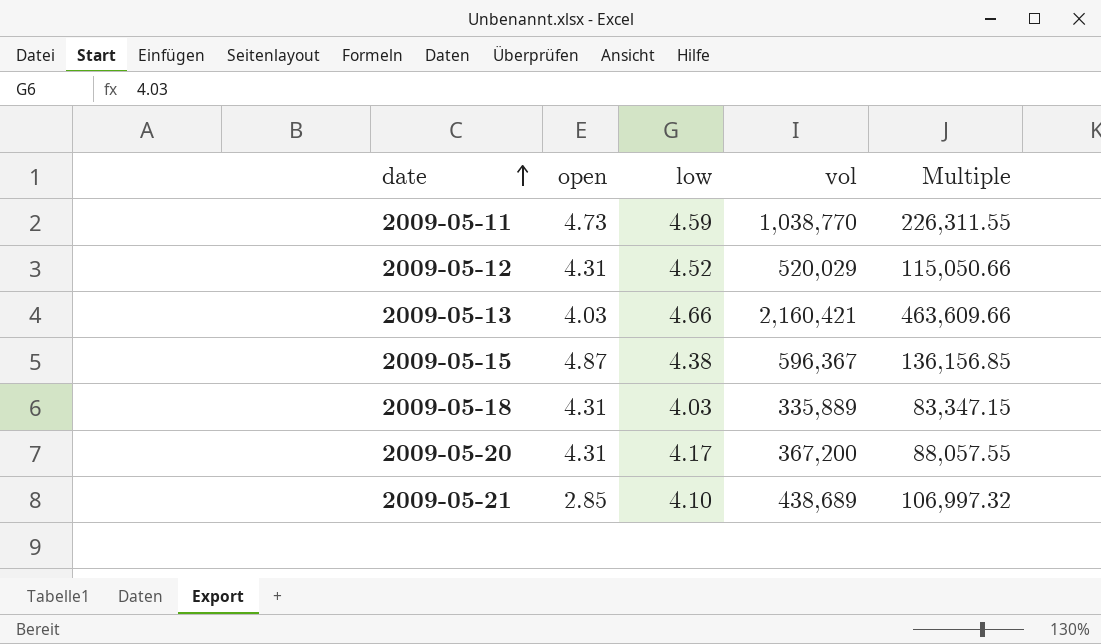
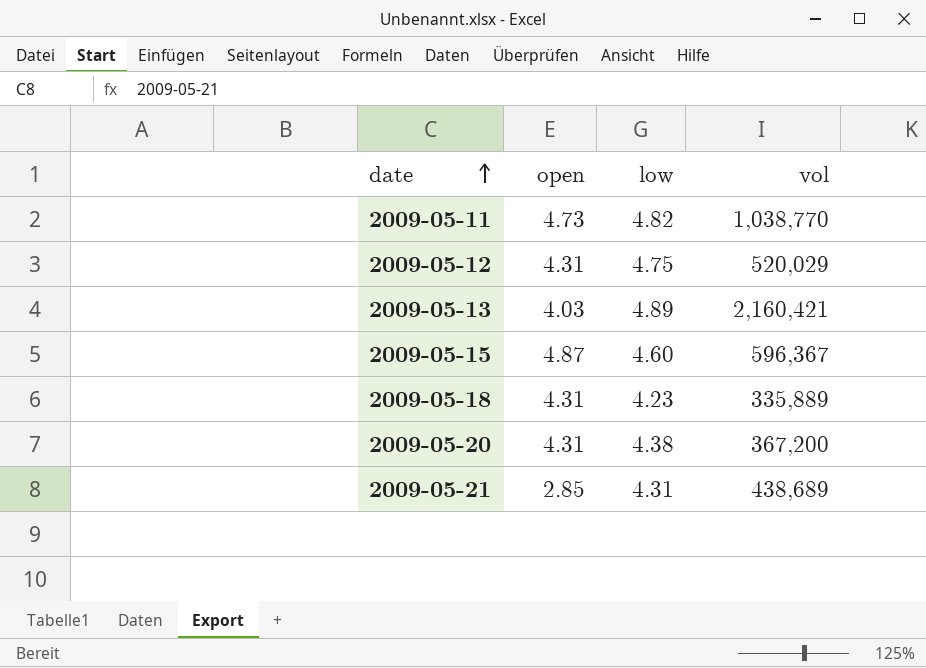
column Multiple | formula: [vol] / [low] -> none
2009-05-11 | low: 4.59 -> 4.82
2009-05-12 | low: 4.52 -> 4.75
2009-05-13 | low: 4.66 -> 4.89
2009-05-15 | low: 4.38 -> 4.60
2009-05-18 | low: 4.03 -> 4.23
2009-05-20 | low: 4.17 -> 4.38
2009-05-21 | low: 4.10 -> 4.31

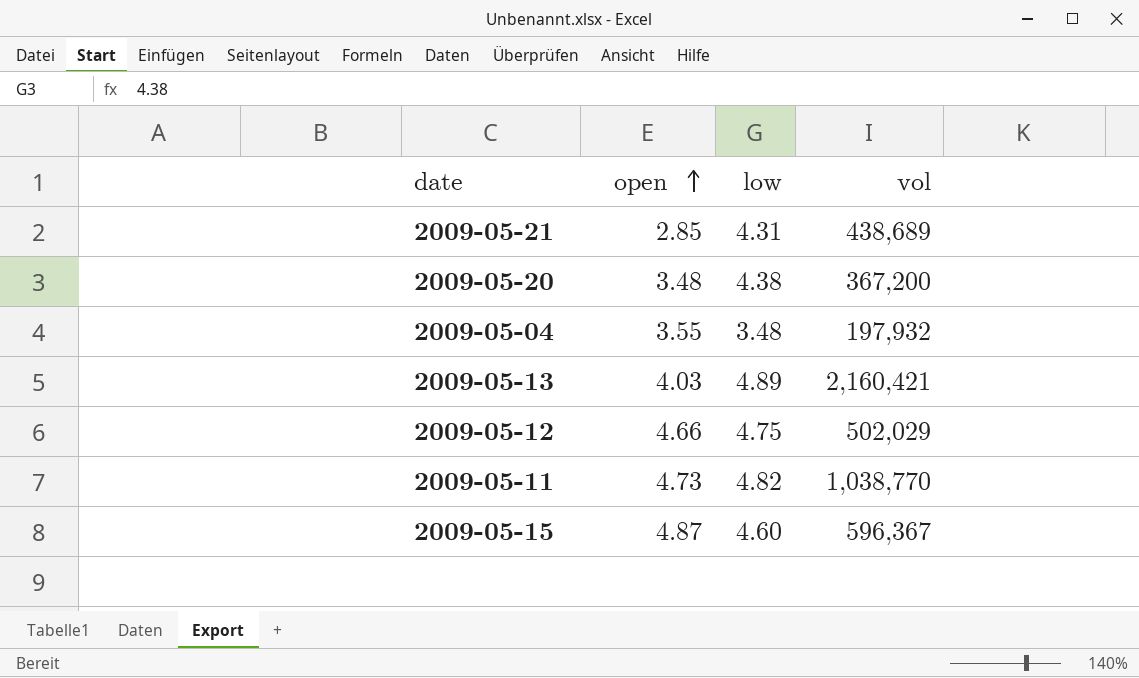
row order: date ascending -> open ascending
row 2009-05-18: 4.31 | 4.23 | 335,889 -> none
2009-05-20 | open: 4.31 -> 3.48
row 2009-05-04: none -> 3.55 | 3.48 | 197,932
2009-05-12 | open: 4.31 -> 4.66
2009-05-12 | vol: 520,029 -> 502,029

